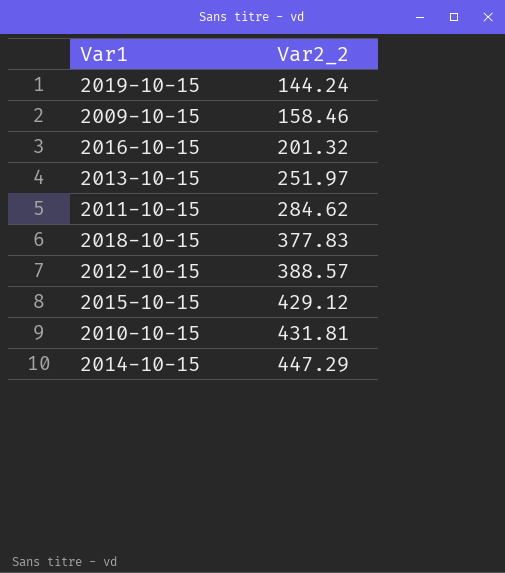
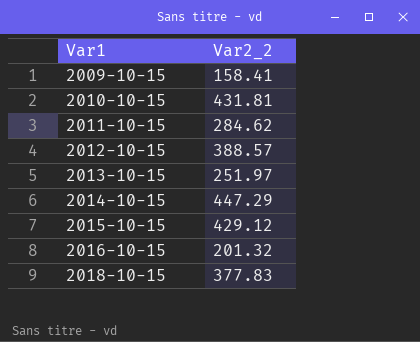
row order: Var2_2 ascending -> Var1 ascending
row 2019-10-15: 144.24 -> none
2009-10-15 | Var2_2: 158.46 -> 158.41

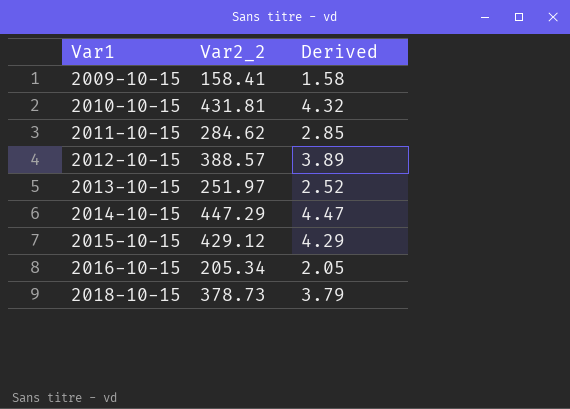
column Derived | formula: none -> [Var2_2] * 0.01
2016-10-15 | Var2_2: 201.32 -> 205.34
2018-10-15 | Var2_2: 377.83 -> 378.73

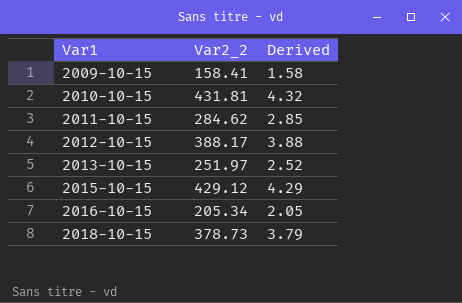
row 2014-10-15: 447.29 | 4.47 -> none
2012-10-15 | Var2_2: 388.57 -> 388.17
2012-10-15 | Derived: 3.89 -> 3.88

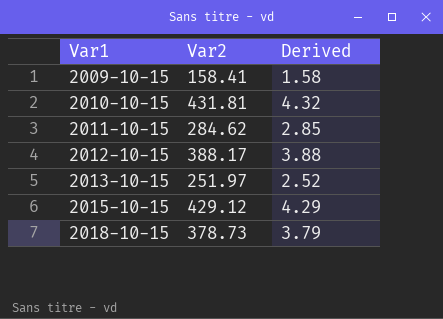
column name: Var2_2 -> Var2
row 2016-10-15: 205.34 | 2.05 -> none

